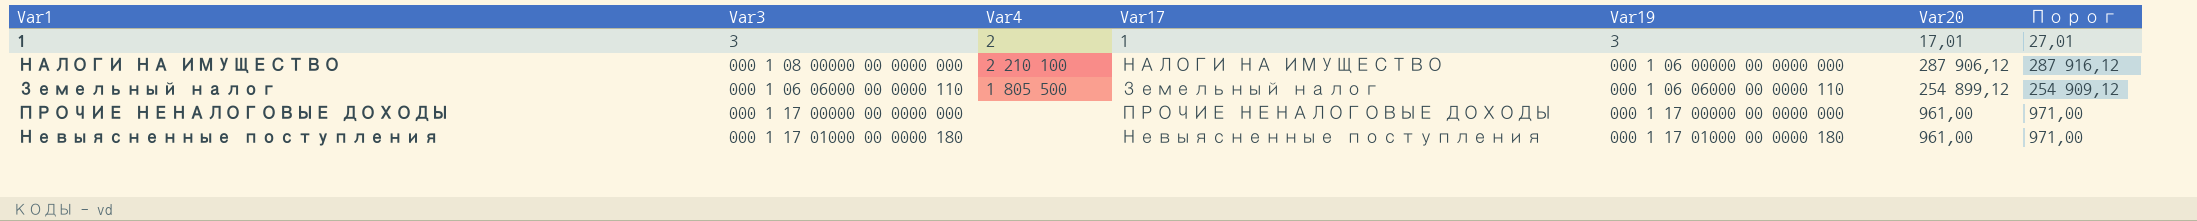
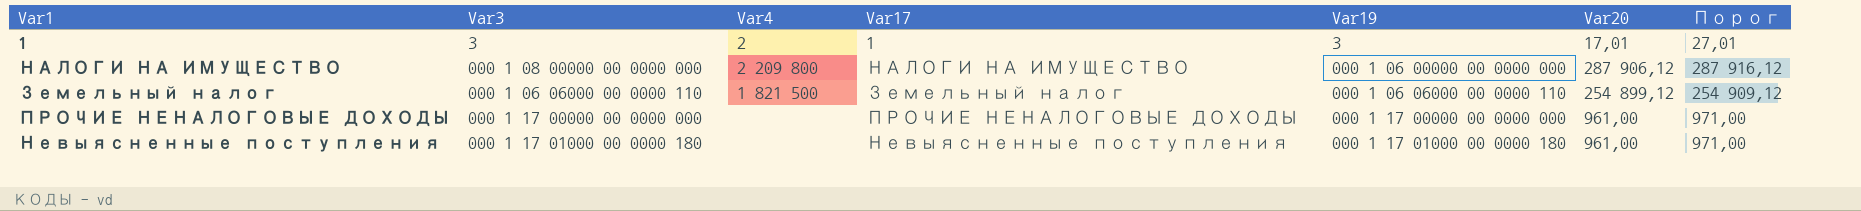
НАЛОГИ НА ИМУЩЕСТВО | Var4: 2 210 100 -> 2 209 800
Земельный налог | Var4: 1 805 500 -> 1 821 500

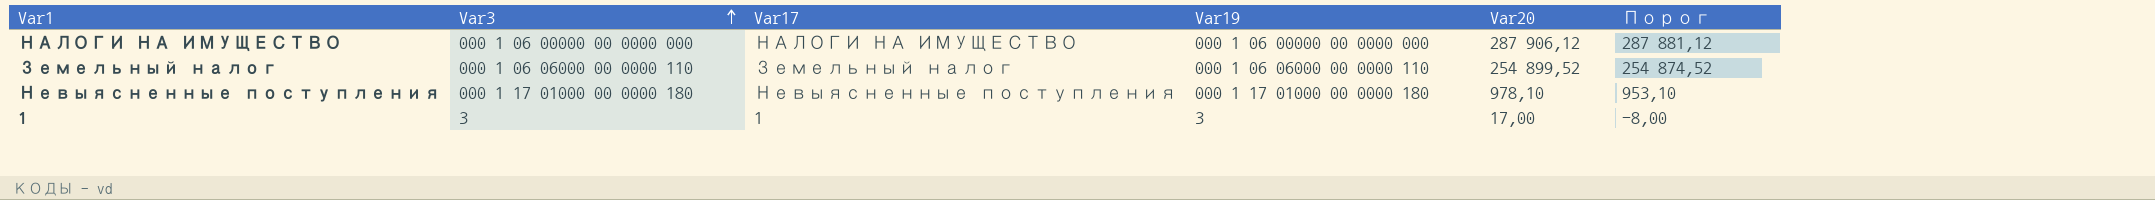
row order: none -> Var3 ascending
column Var4 | position: 3 -> none
column Порог | formula: [Var20] + 10 -> [Var20] - 25
row ПРОЧИЕ НЕНАЛОГОВЫЕ ДОХОДЫ: 000 1 17 00000 00 0000 000 | none | ПРОЧИЕ НЕНАЛОГОВЫЕ ДОХОДЫ | 000 1 17 00000 00 0000 000 | 961,00 | 971,00 -> none
НАЛОГИ НА ИМУЩЕСТВО | Var3: 000 1 08 00000 00 0000 000 -> 000 1 06 00000 00 0000 000
Земельный налог | Var20: 254 899,12 -> 254 899,52
Невыясненные поступления | Var20: 961,00 -> 978,10
1 | Var20: 17,01 -> 17,00

